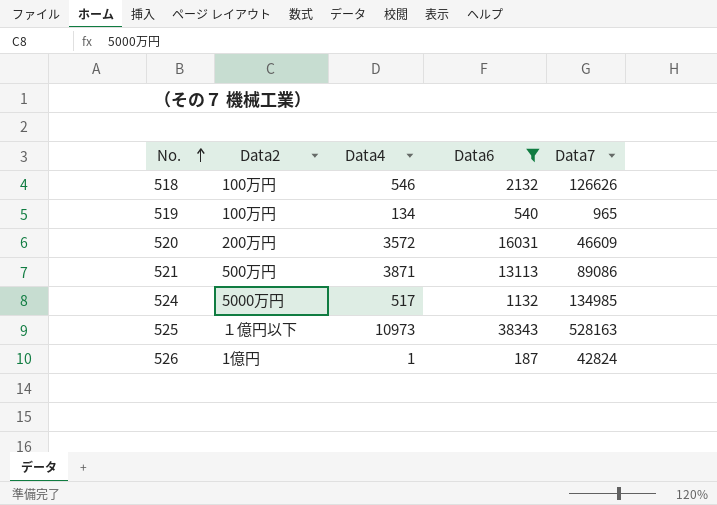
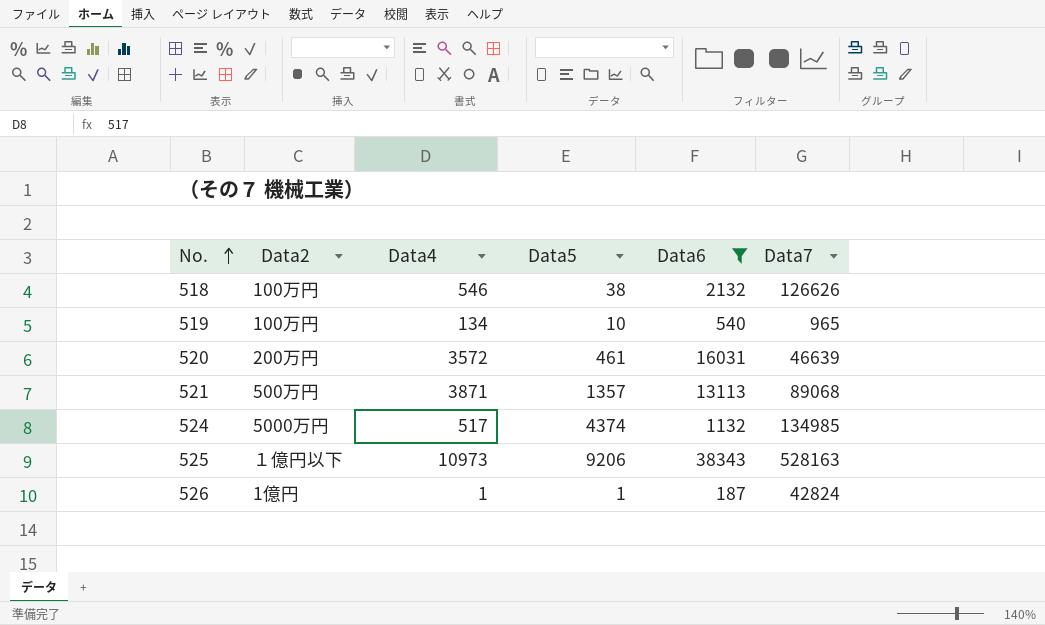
column Data5 | position: none -> 4
520 | Data7: 46609 -> 46639
521 | Data7: 89086 -> 89068

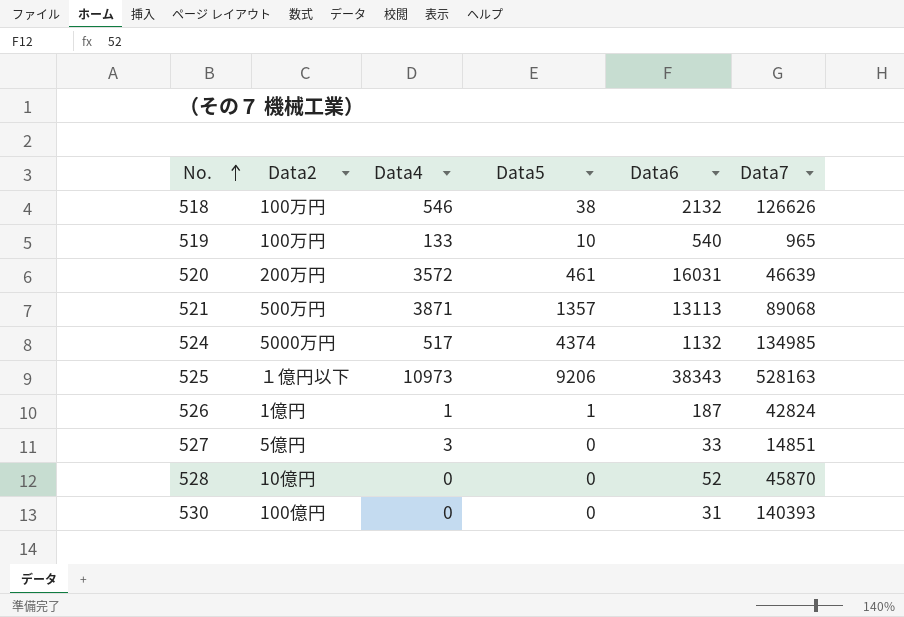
filter: Data6 >= 187 -> none
519 | Data4: 134 -> 133

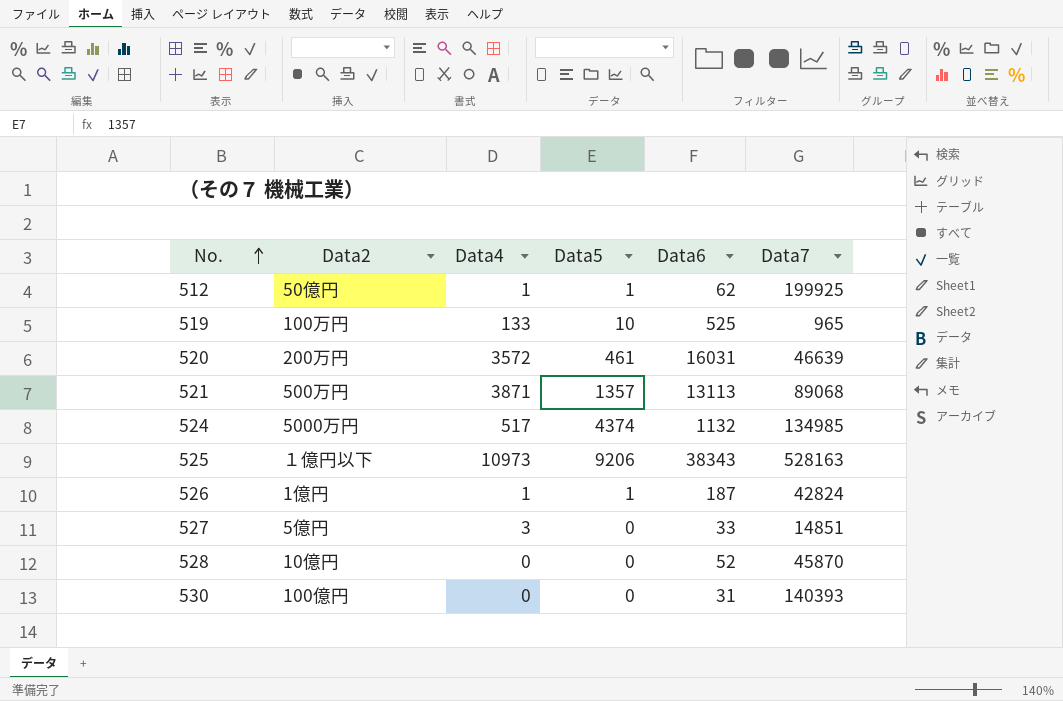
row 518: 100万円 | 546 | 38 | 2132 | 126626 -> none
row 512: none -> 50億円 | 1 | 1 | 62 | 199925
519 | Data6: 540 -> 525

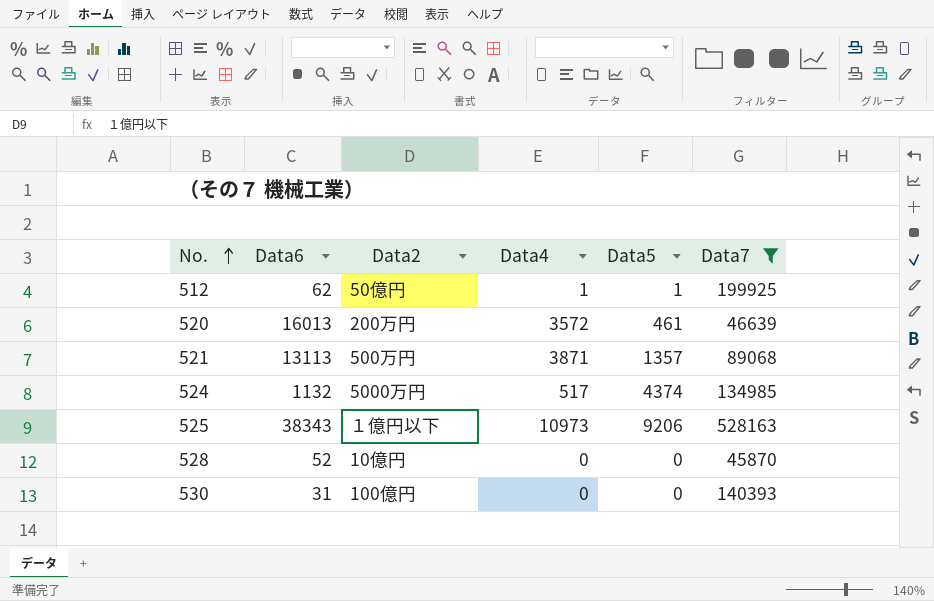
filter: none -> Data7 >= 45870
column Data6 | position: 5 -> 2
520 | Data6: 16031 -> 16013

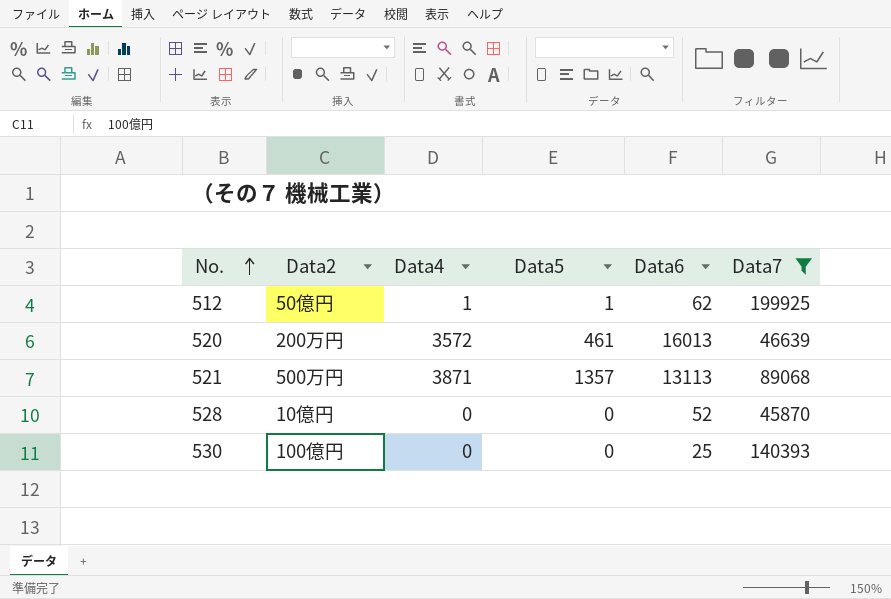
column Data6 | position: 2 -> 5
row 524: 1132 | 5000万円 | 517 | 4374 | 134985 -> none
row 525: 38343 | １億円以下 | 10973 | 9206 | 528163 -> none
530 | Data6: 31 -> 25

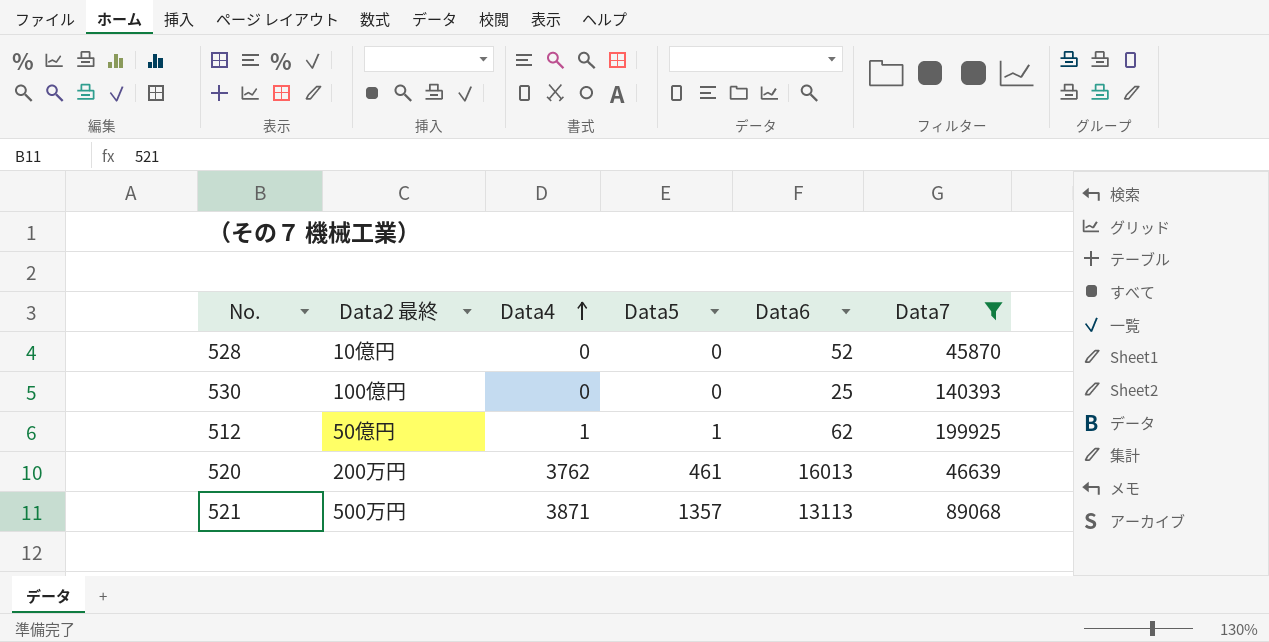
row order: No. ascending -> Data4 ascending
column name: Data2 -> Data2 最終
520 | Data4: 3572 -> 3762

